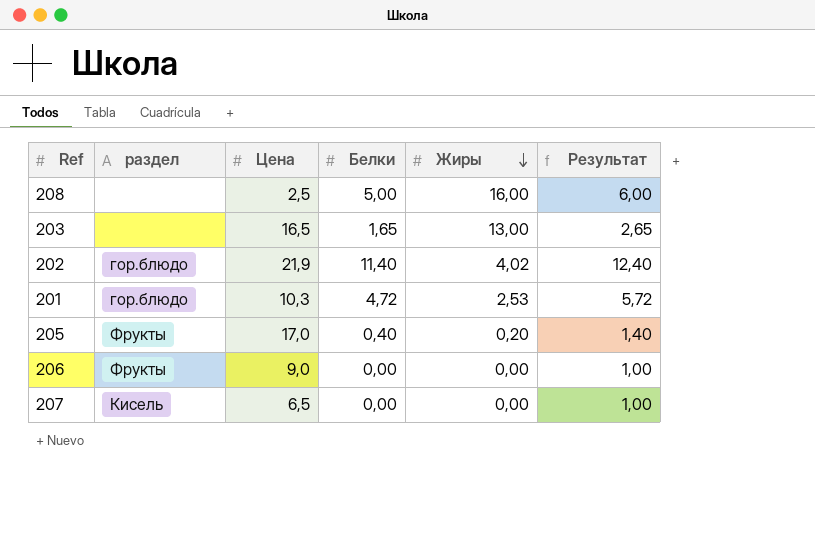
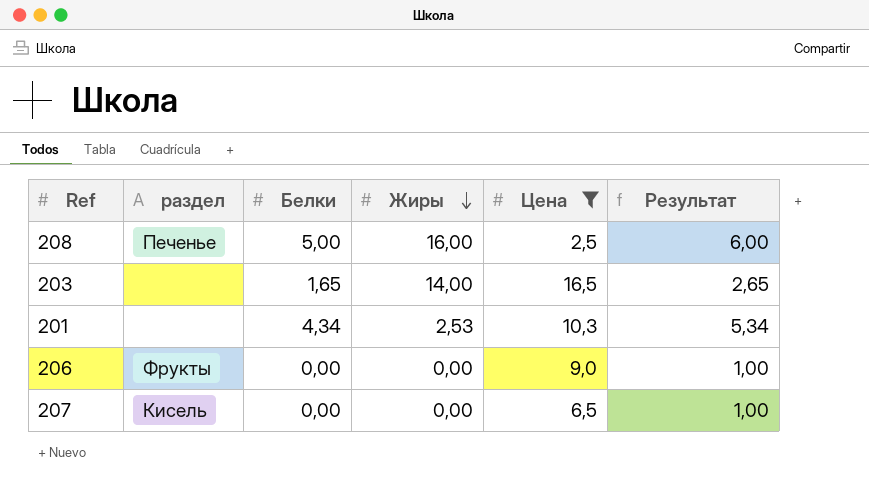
filter: none -> Цена <= 16,5
column Цена | position: 3 -> 5
208 | раздел: none -> Печенье
203 | Жиры: 13,00 -> 14,00
201 | раздел: гор.блюдо -> none
201 | Белки: 4,72 -> 4,34
201 | Результат: 5,72 -> 5,34

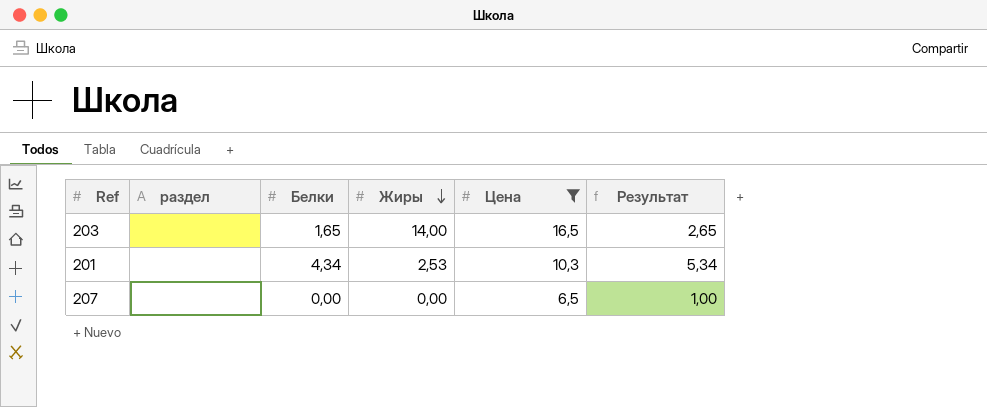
row 208: Печенье | 5,00 | 16,00 | 2,5 | 6,00 -> none
row 206: Фрукты | 0,00 | 0,00 | 9,0 | 1,00 -> none
207 | раздел: Кисель -> none

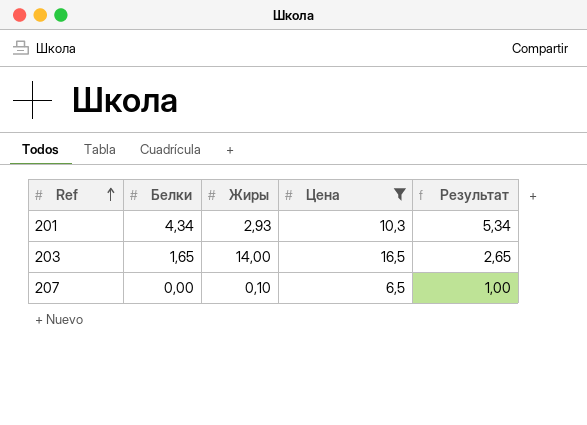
row order: Жиры descending -> Ref ascending
column раздел | position: 2 -> none
201 | Жиры: 2,53 -> 2,93
207 | Жиры: 0,00 -> 0,10

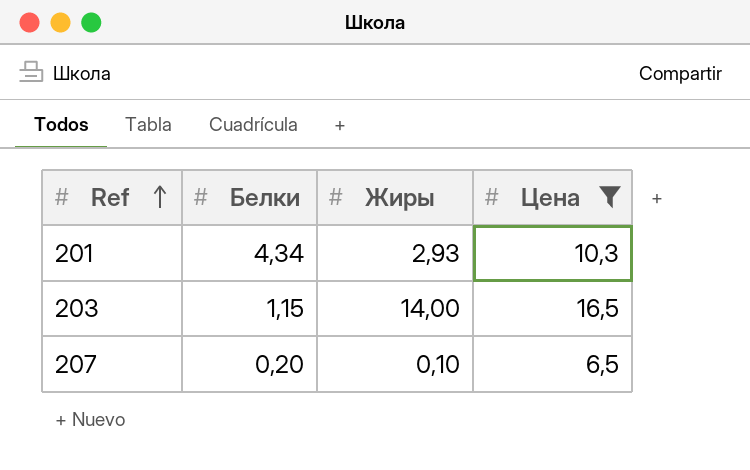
column Результат | formula: [Белки] + 1 -> none
203 | Белки: 1,65 -> 1,15
207 | Белки: 0,00 -> 0,20

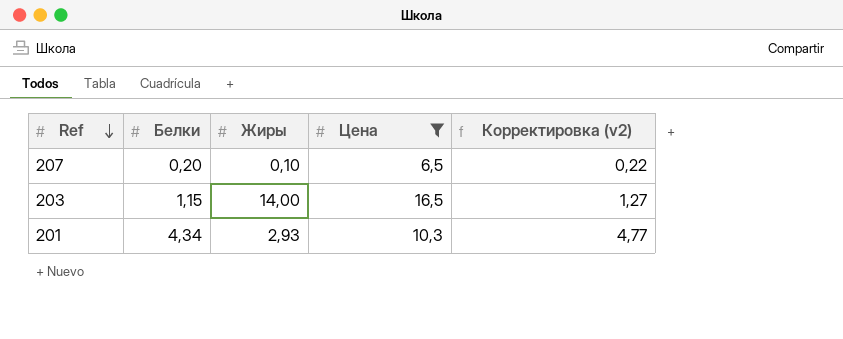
row order: Ref ascending -> Ref descending
column Корректировка (v2) | formula: none -> [Белки] * 1,1

